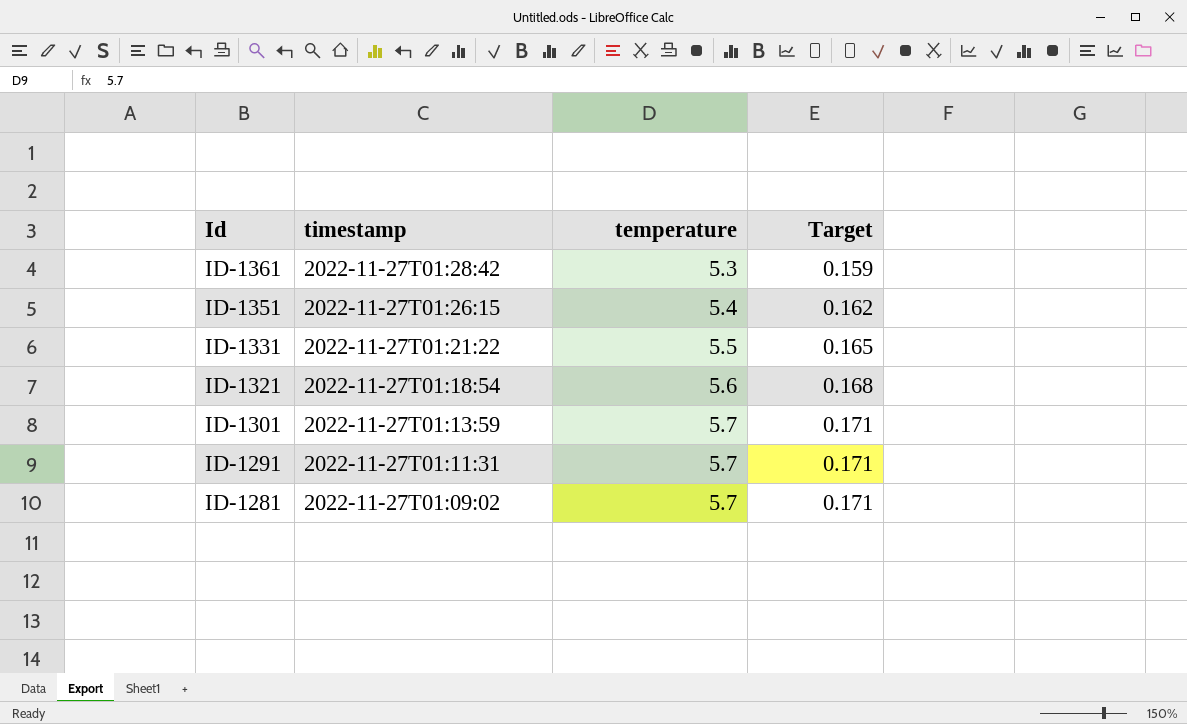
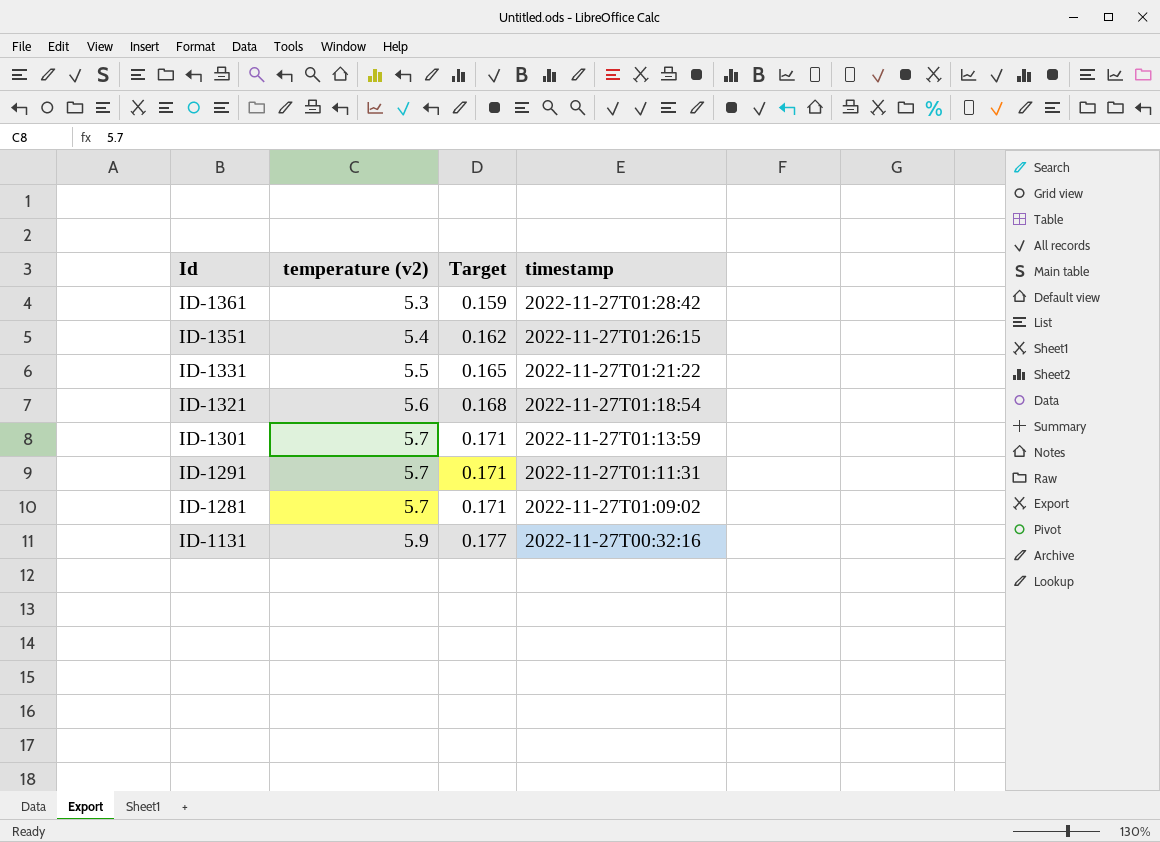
column name: temperature -> temperature (v2)
column timestamp | position: 2 -> 4
row ID-1131: none -> 5.9 | 0.177 | 2022-11-27T00:32:16

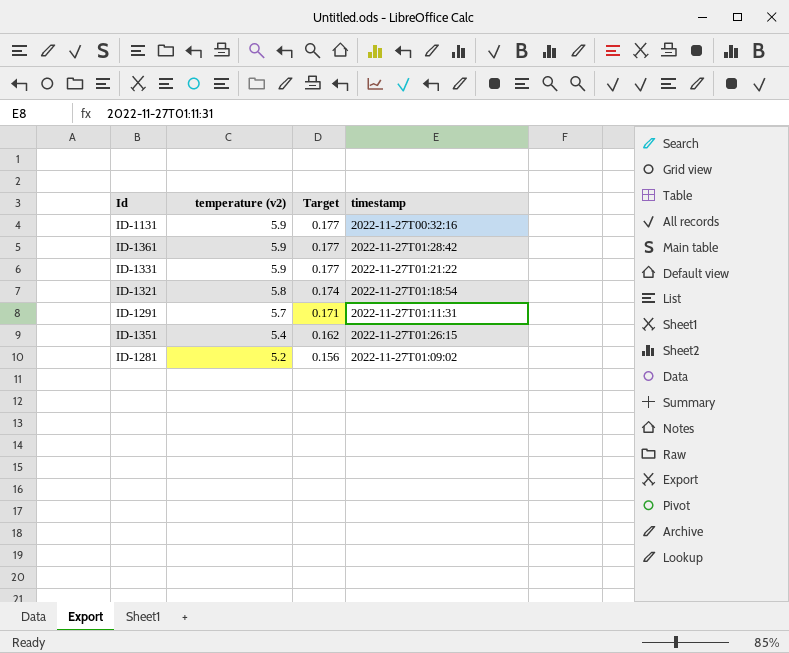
row order: Id descending -> temperature (v2) descending
row ID-1301: 5.7 | 0.171 | 2022-11-27T01:13:59 -> none
ID-1361 | temperature (v2): 5.3 -> 5.9
ID-1361 | Target: 0.159 -> 0.177
ID-1331 | temperature (v2): 5.5 -> 5.9
ID-1331 | Target: 0.165 -> 0.177
ID-1321 | temperature (v2): 5.6 -> 5.8
ID-1321 | Target: 0.168 -> 0.174
ID-1281 | temperature (v2): 5.7 -> 5.2
ID-1281 | Target: 0.171 -> 0.156

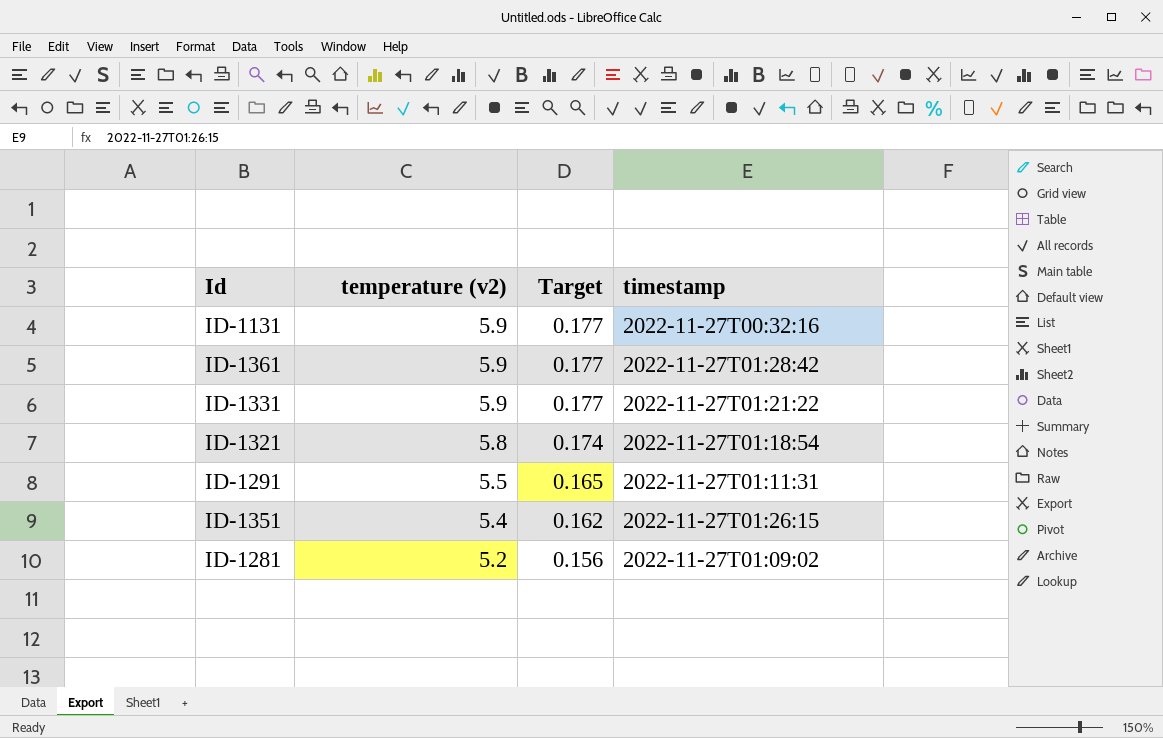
ID-1291 | temperature (v2): 5.7 -> 5.5
ID-1291 | Target: 0.171 -> 0.165

